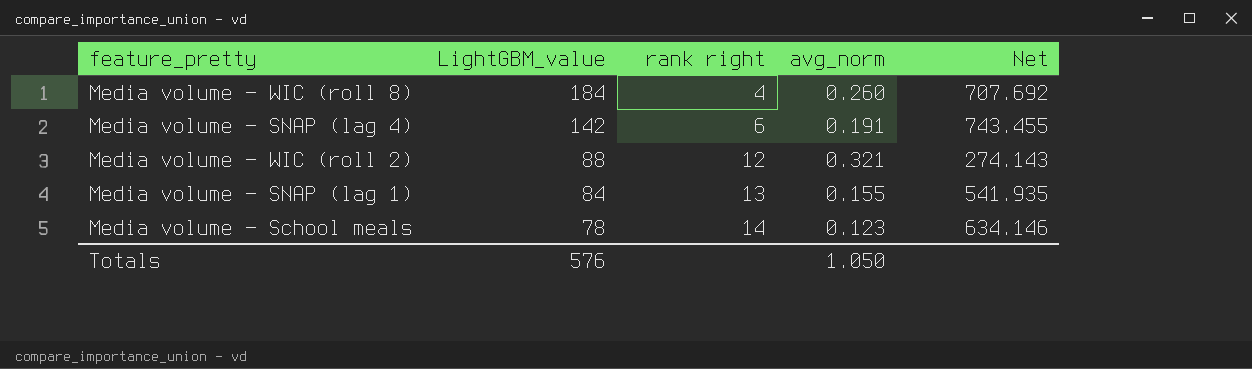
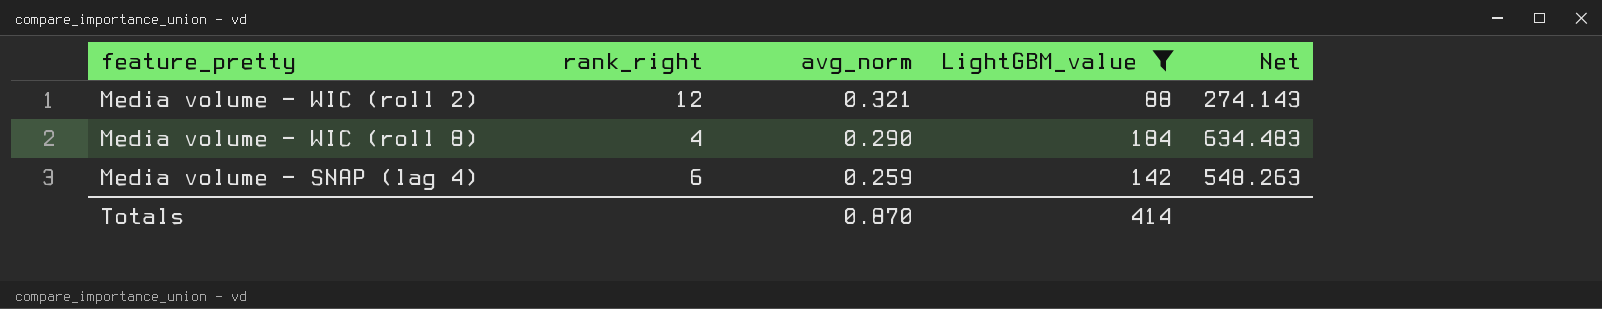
filter: none -> LightGBM_value >= 88
row order: LightGBM_value descending -> avg_norm descending
column name: rank right -> rank_right
column LightGBM_value | position: 2 -> 4
Media volume — WIC (roll 8) | avg_norm: 0.260 -> 0.290
Media volume — WIC (roll 8) | Net: 707.692 -> 634.483
Media volume — SNAP (lag 4) | avg_norm: 0.191 -> 0.259
Media volume — SNAP (lag 4) | Net: 743.455 -> 548.263
Totals | avg_norm: 1.050 -> 0.870
Totals | LightGBM_value: 576 -> 414

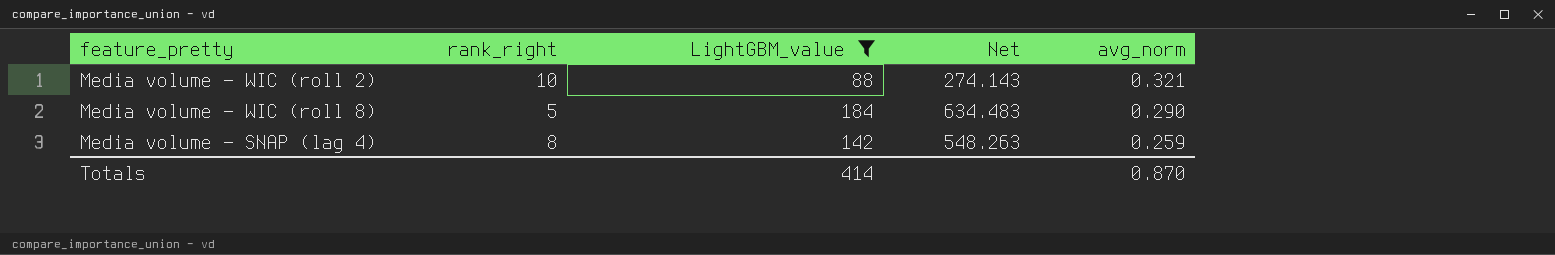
column avg_norm | position: 3 -> 5
Media volume — WIC (roll 2) | rank_right: 12 -> 10
Media volume — WIC (roll 8) | rank_right: 4 -> 5
Media volume — SNAP (lag 4) | rank_right: 6 -> 8

